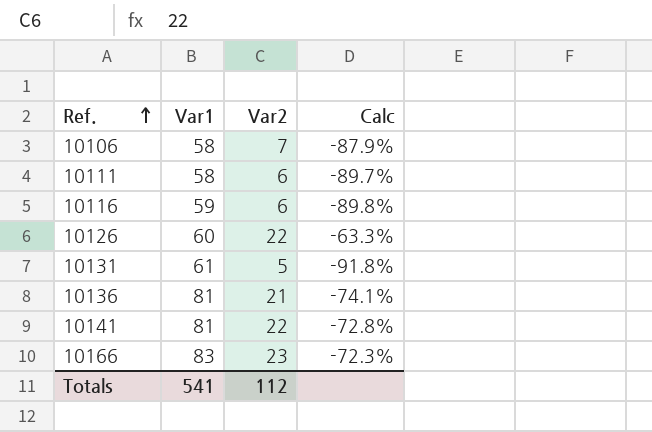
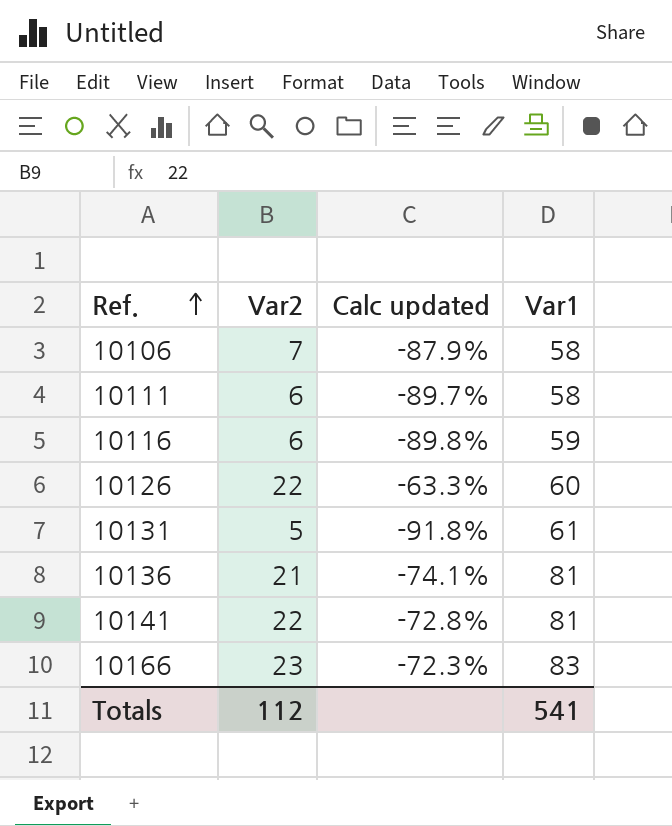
column name: Calc -> Calc updated
column Var1 | position: 2 -> 4

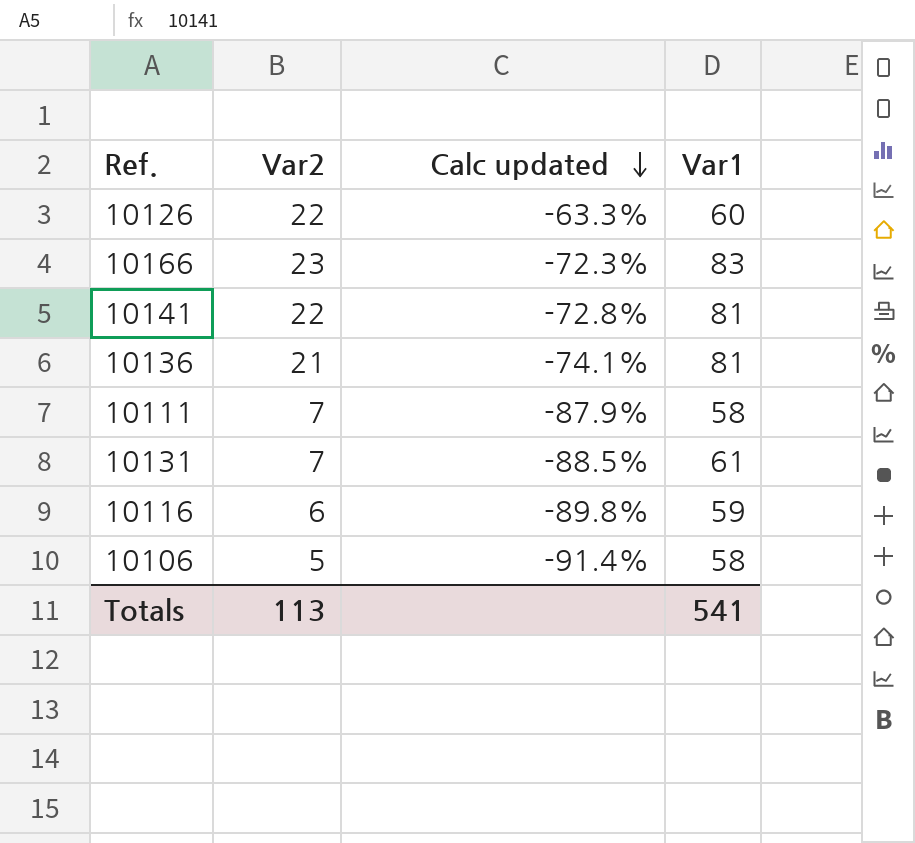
row order: Ref. ascending -> Calc updated descending
10111 | Var2: 6 -> 7
10111 | Calc updated: -89.7% -> -87.9%
10131 | Var2: 5 -> 7
10131 | Calc updated: -91.8% -> -88.5%
10106 | Var2: 7 -> 5
10106 | Calc updated: -87.9% -> -91.4%
Totals | Var2: 112 -> 113

